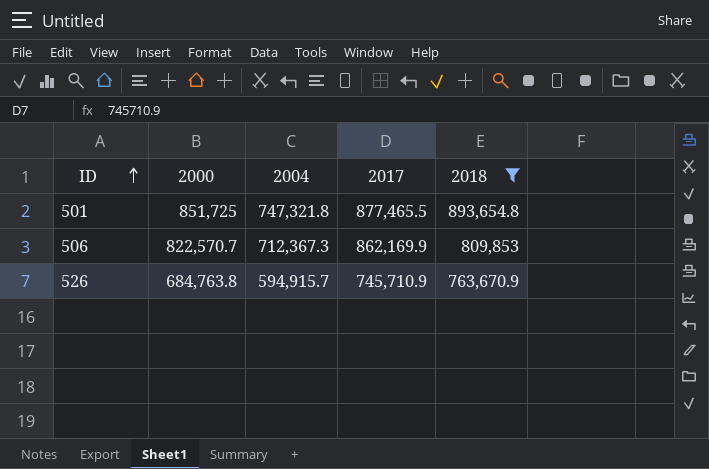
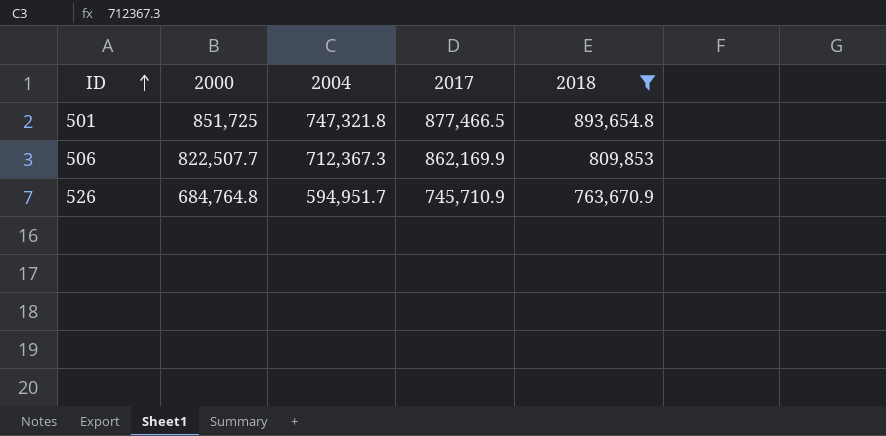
501 | 2017: 877,465.5 -> 877,466.5
506 | 2000: 822,570.7 -> 822,507.7
526 | 2000: 684,763.8 -> 684,764.8
526 | 2004: 594,915.7 -> 594,951.7

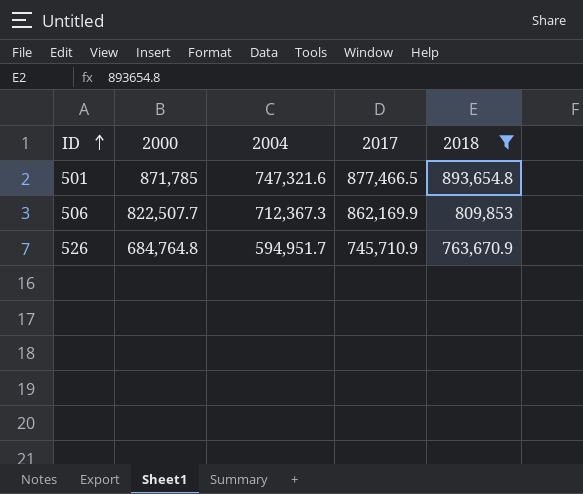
501 | 2000: 851,725 -> 871,785
501 | 2004: 747,321.8 -> 747,321.6

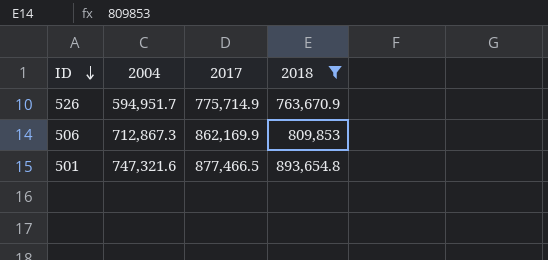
row order: ID ascending -> ID descending
column 2000 | position: 2 -> none
526 | 2017: 745,710.9 -> 775,714.9
506 | 2004: 712,367.3 -> 712,867.3

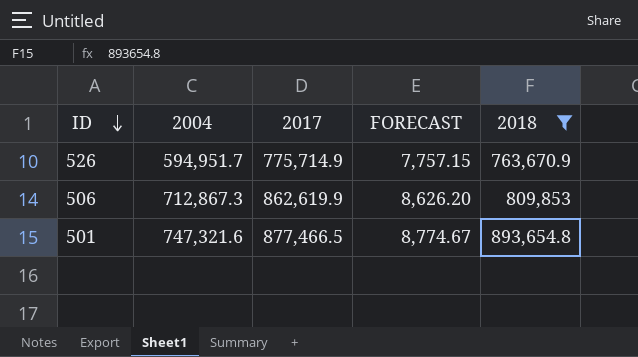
column FORECAST | formula: none -> [2017] * 0.01
506 | 2017: 862,169.9 -> 862,619.9

